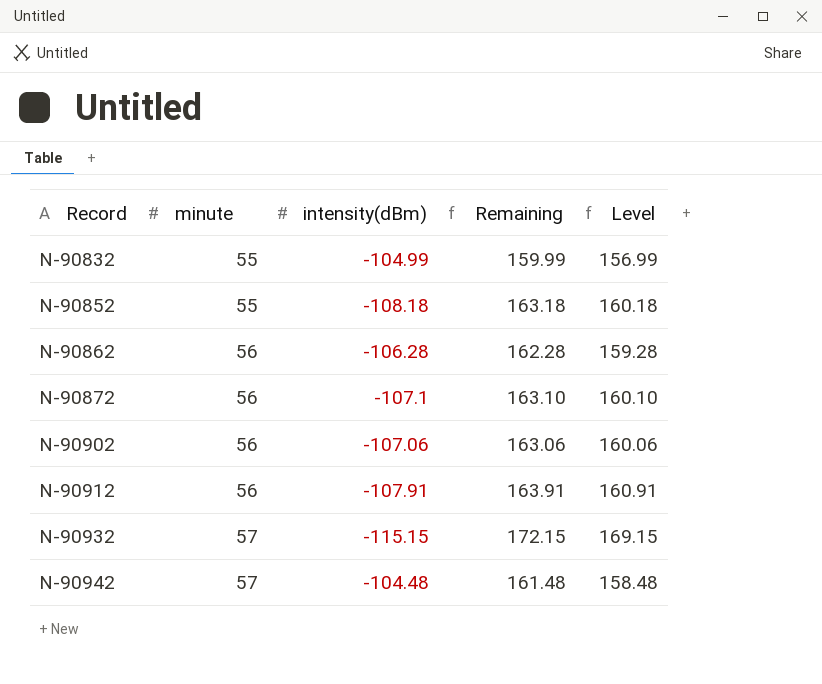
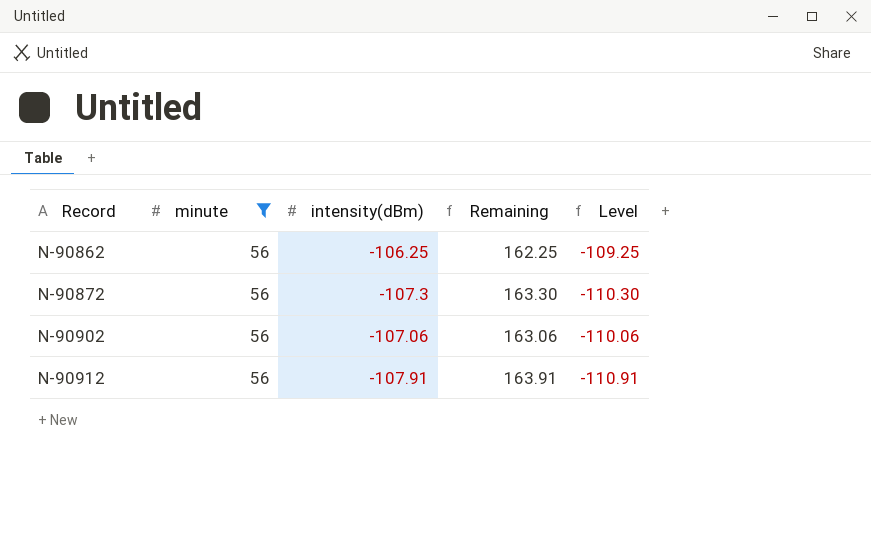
filter: none -> minute = 56
column Level | formula: [Remaining] - 3 -> [intensity(dBm)] - 3
N-90862 | intensity(dBm): -106.28 -> -106.25
N-90862 | Remaining: 162.28 -> 162.25
N-90872 | intensity(dBm): -107.1 -> -107.3
N-90872 | Remaining: 163.10 -> 163.30

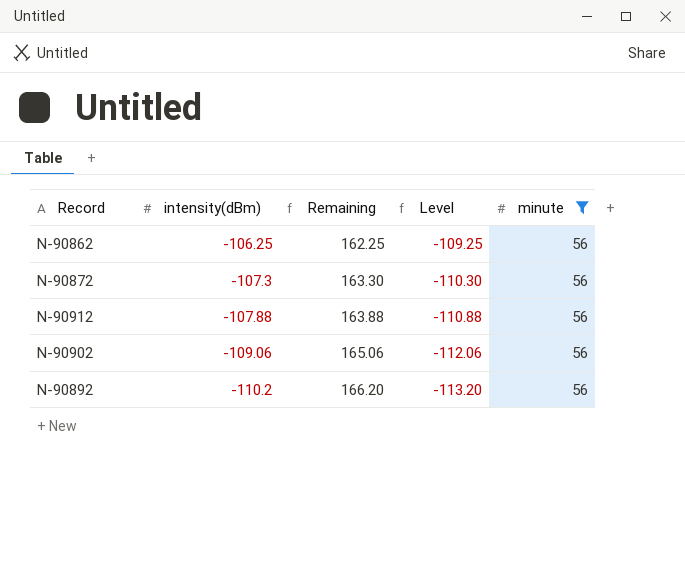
row order: Record ascending -> intensity(dBm) descending
column minute | position: 2 -> 5
N-90912 | intensity(dBm): -107.91 -> -107.88
N-90912 | Remaining: 163.91 -> 163.88
N-90912 | Level: -110.91 -> -110.88
N-90902 | intensity(dBm): -107.06 -> -109.06
N-90902 | Remaining: 163.06 -> 165.06
N-90902 | Level: -110.06 -> -112.06
row N-90892: none -> -110.2 | 166.20 | -113.20 | 56

